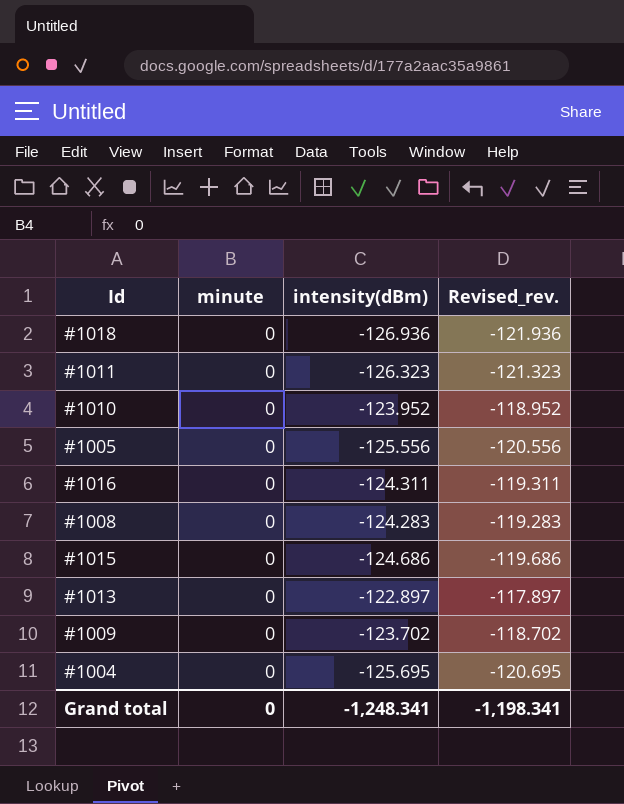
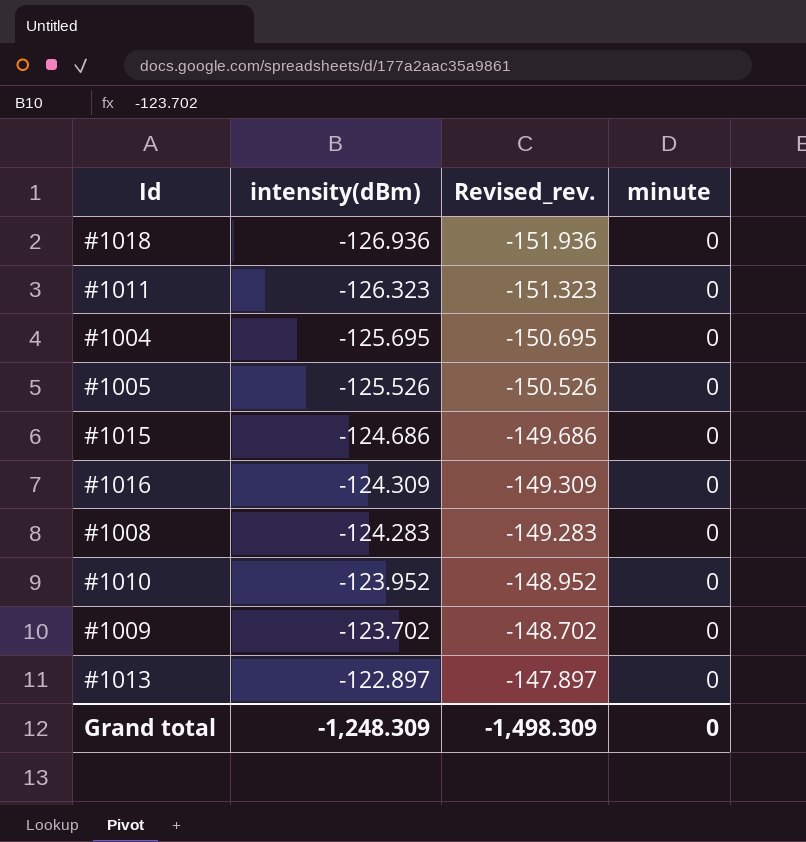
row order: none -> intensity(dBm) ascending
column Revised_rev. | formula: [intensity(dBm)] + 5 -> [intensity(dBm)] - 25
column minute | position: 2 -> 4
#1005 | intensity(dBm): -125.556 -> -125.526
#1016 | intensity(dBm): -124.311 -> -124.309
Grand total | intensity(dBm): -1,248.341 -> -1,248.309
Grand total | Revised_rev.: -1,198.341 -> -1,498.309

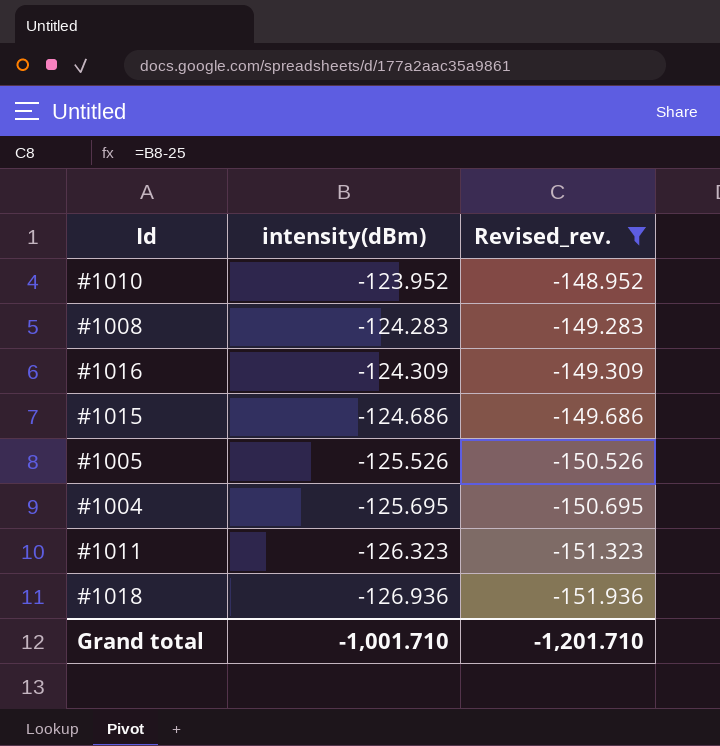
filter: none -> Revised_rev. <= -148.952
row order: intensity(dBm) ascending -> intensity(dBm) descending
column minute | position: 4 -> none
Grand total | intensity(dBm): -1,248.309 -> -1,001.710
Grand total | Revised_rev.: -1,498.309 -> -1,201.710

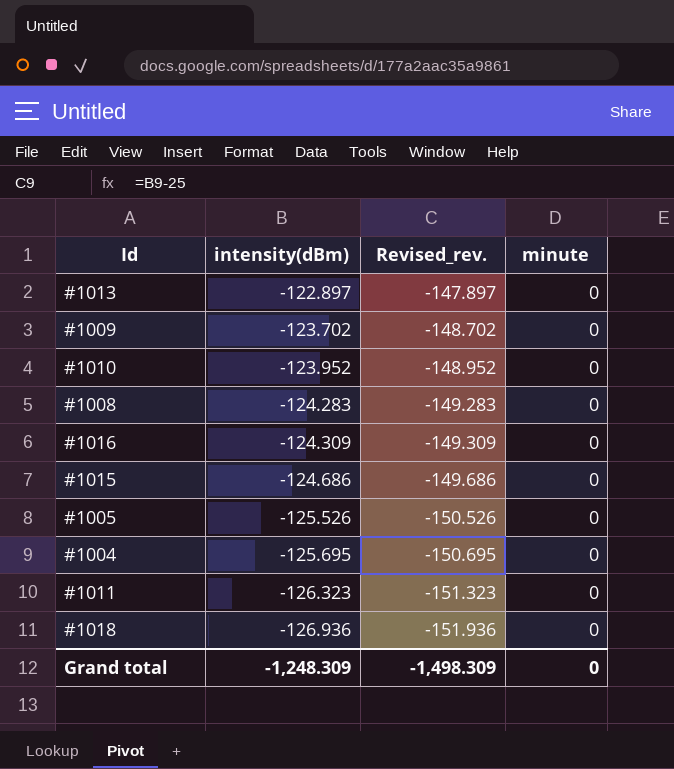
filter: Revised_rev. <= -148.952 -> none
column minute | position: none -> 4
Grand total | intensity(dBm): -1,001.710 -> -1,248.309
Grand total | Revised_rev.: -1,201.710 -> -1,498.309

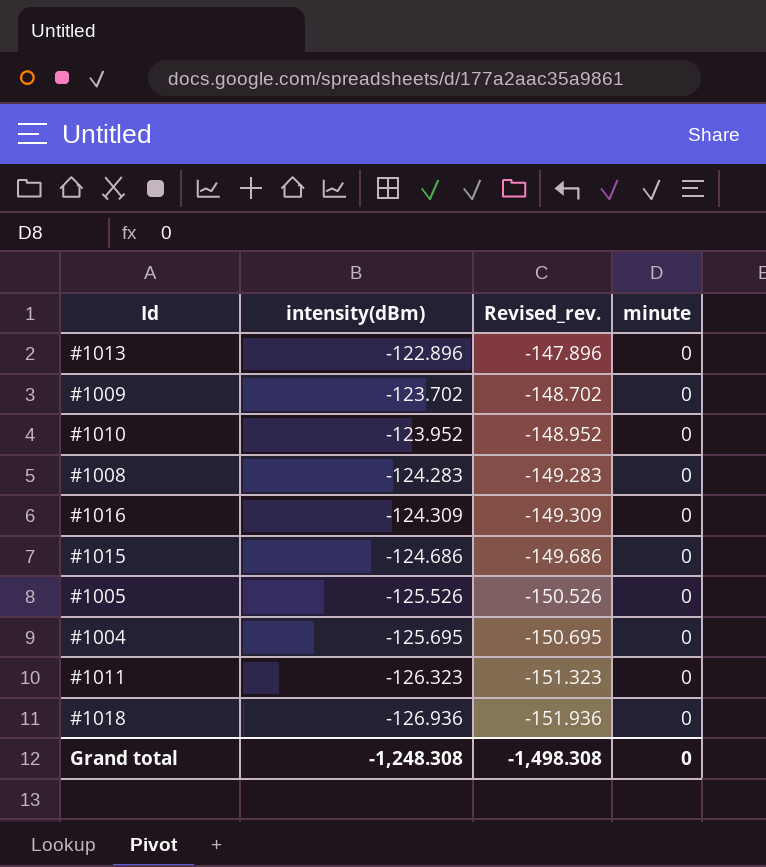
#1013 | intensity(dBm): -122.897 -> -122.896
#1013 | Revised_rev.: -147.897 -> -147.896
Grand total | intensity(dBm): -1,248.309 -> -1,248.308
Grand total | Revised_rev.: -1,498.309 -> -1,498.308

